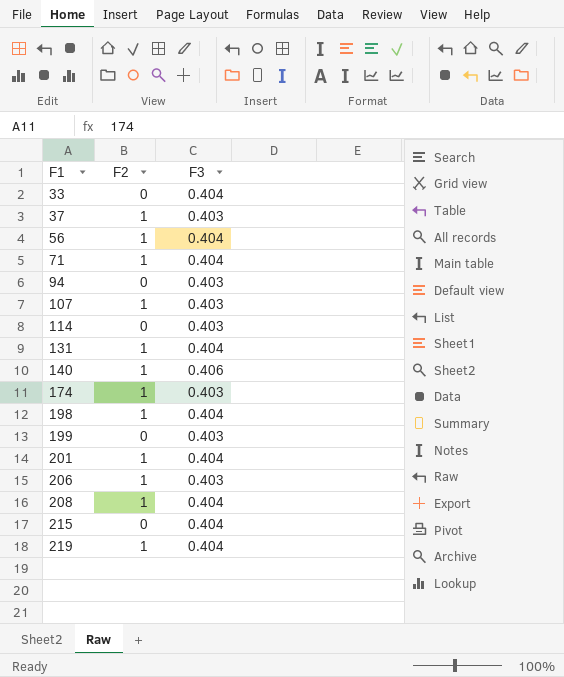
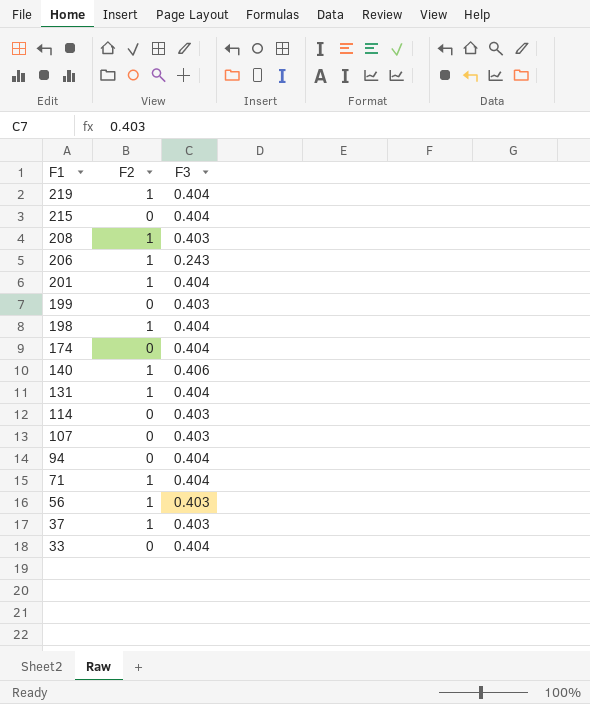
row order: F1 ascending -> F1 descending
208 | F3: 0.404 -> 0.403
206 | F3: 0.403 -> 0.243
174 | F2: 1 -> 0
174 | F3: 0.403 -> 0.404
107 | F2: 1 -> 0
94 | F3: 0.403 -> 0.404
56 | F3: 0.404 -> 0.403

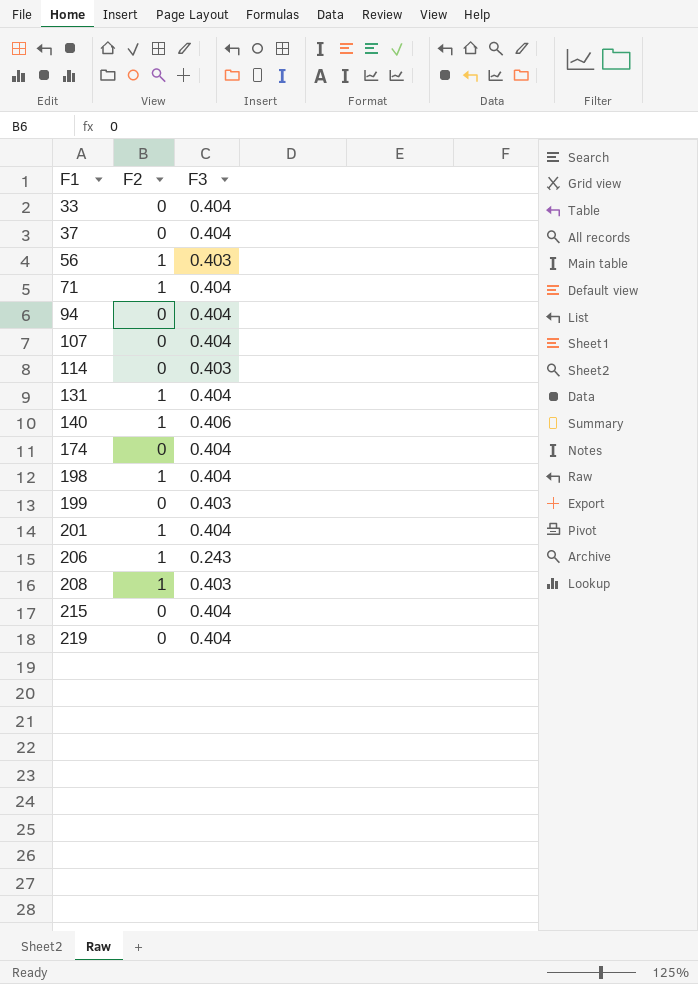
row order: F1 descending -> F1 ascending
37 | F2: 1 -> 0
37 | F3: 0.403 -> 0.404
107 | F3: 0.403 -> 0.404
219 | F2: 1 -> 0

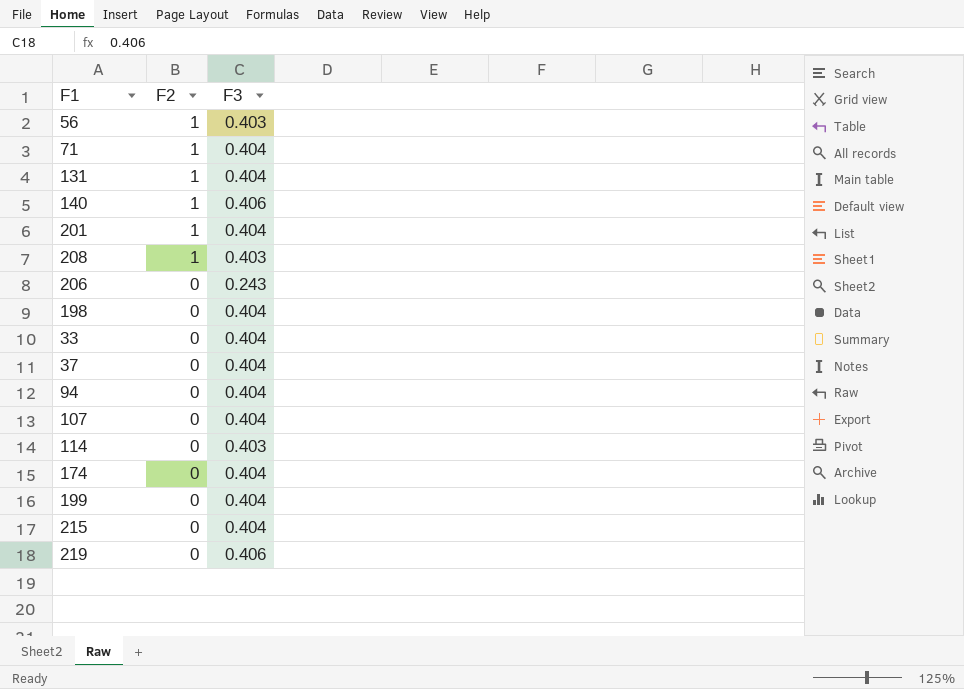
row order: F1 ascending -> F2 descending
206 | F2: 1 -> 0
198 | F2: 1 -> 0
199 | F3: 0.403 -> 0.404
219 | F3: 0.404 -> 0.406

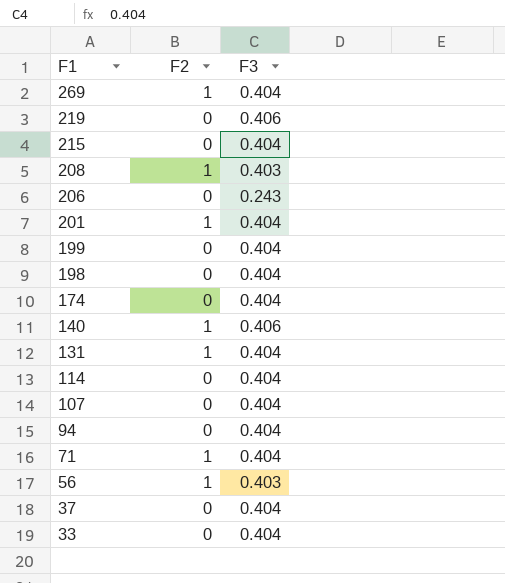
row order: F2 descending -> F1 descending
row 269: none -> 1 | 0.404
114 | F3: 0.403 -> 0.404

